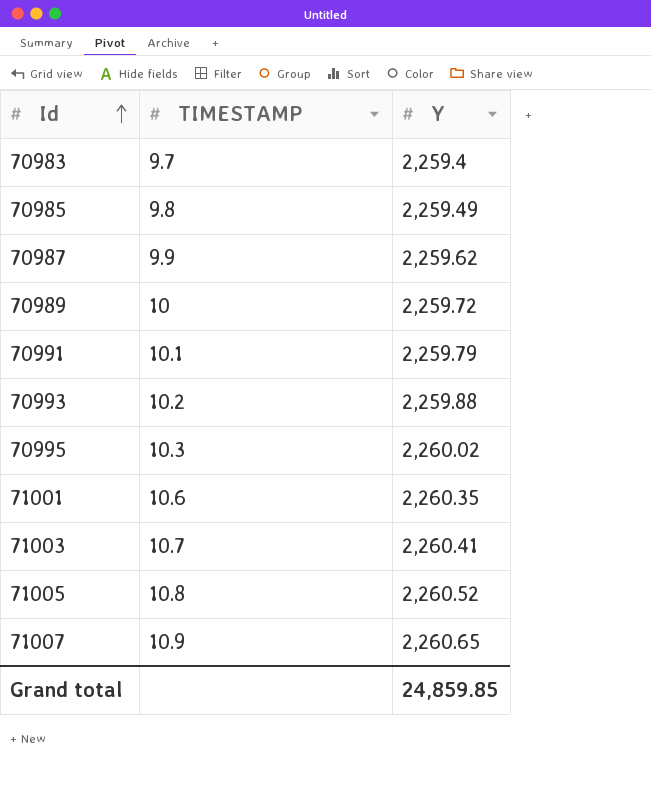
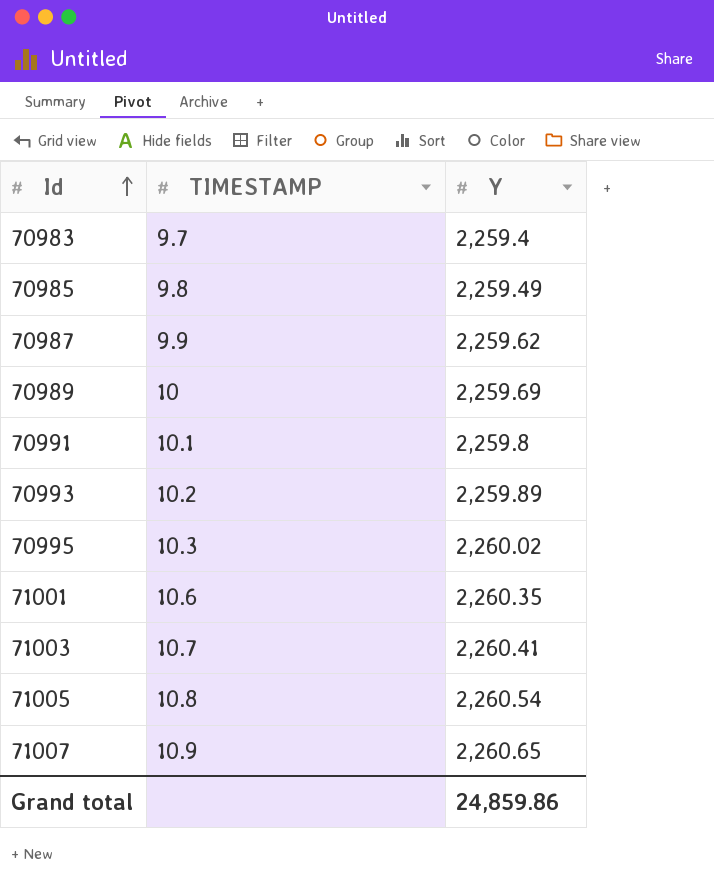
70989 | Y: 2,259.72 -> 2,259.69
70991 | Y: 2,259.79 -> 2,259.8
70993 | Y: 2,259.88 -> 2,259.89
71005 | Y: 2,260.52 -> 2,260.54
Grand total | Y: 24,859.85 -> 24,859.86

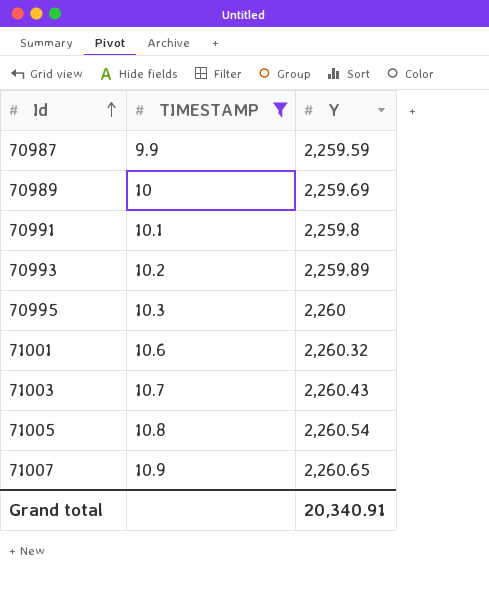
filter: none -> TIMESTAMP >= 9.9
70987 | Y: 2,259.62 -> 2,259.59
70995 | Y: 2,260.02 -> 2,260
71001 | Y: 2,260.35 -> 2,260.32
71003 | Y: 2,260.41 -> 2,260.43
Grand total | Y: 24,859.86 -> 20,340.91

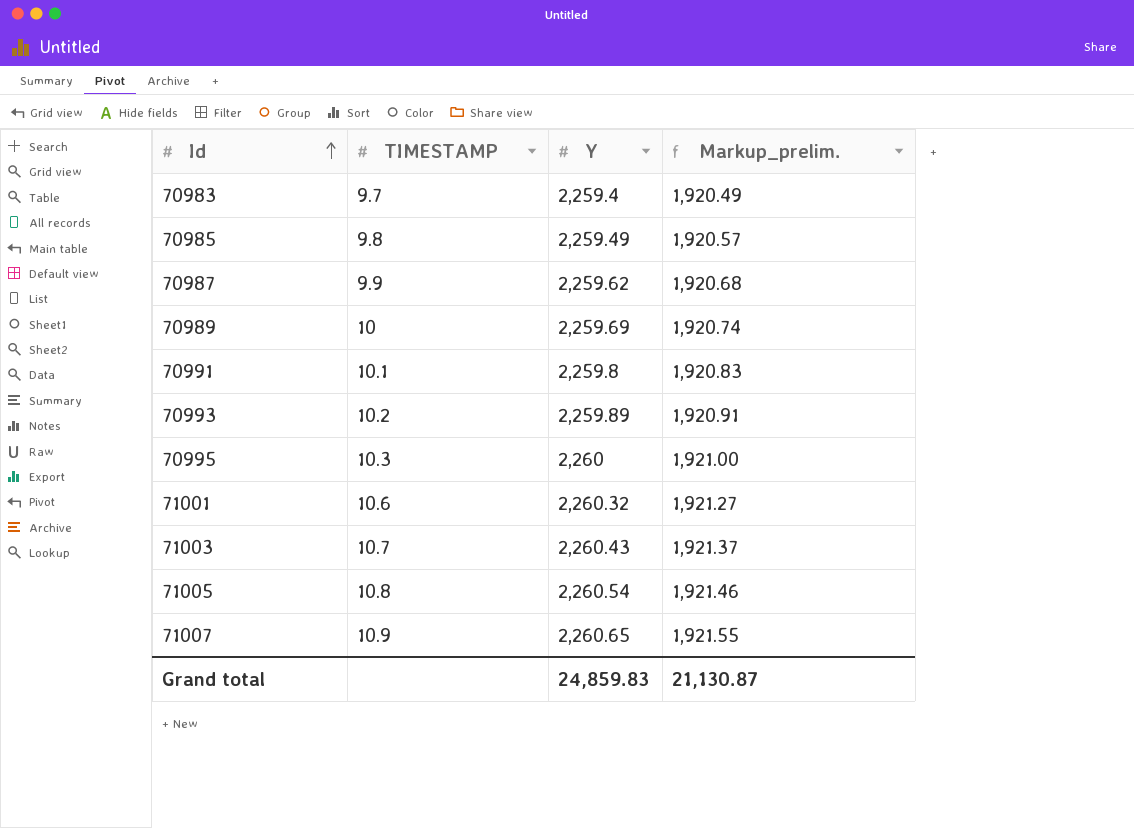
filter: TIMESTAMP >= 9.9 -> none
column Markup_prelim. | formula: none -> [Y] * 0.85
70987 | Y: 2,259.59 -> 2,259.62
Grand total | Y: 20,340.91 -> 24,859.83

